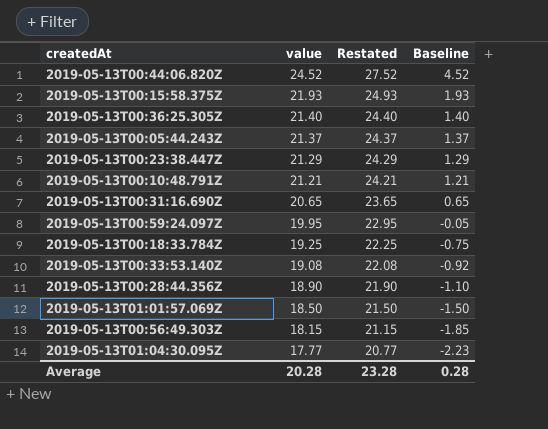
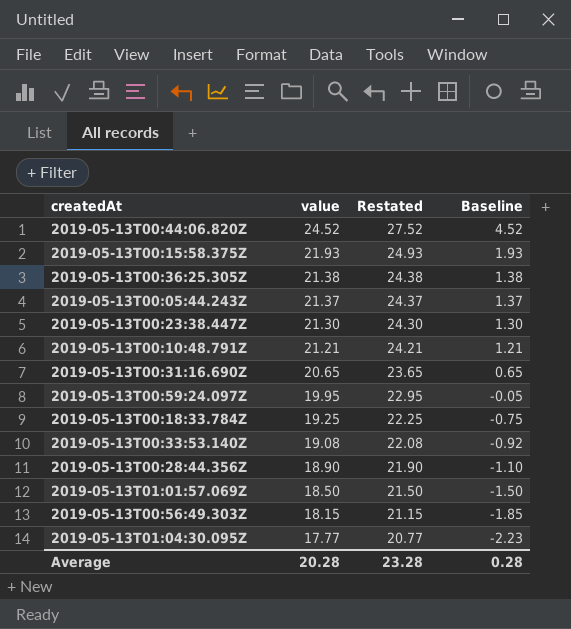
2019-05-13T00:36:25.305Z | value: 21.40 -> 21.38
2019-05-13T00:36:25.305Z | Restated: 24.40 -> 24.38
2019-05-13T00:36:25.305Z | Baseline: 1.40 -> 1.38
2019-05-13T00:23:38.447Z | value: 21.29 -> 21.30
2019-05-13T00:23:38.447Z | Restated: 24.29 -> 24.30
2019-05-13T00:23:38.447Z | Baseline: 1.29 -> 1.30

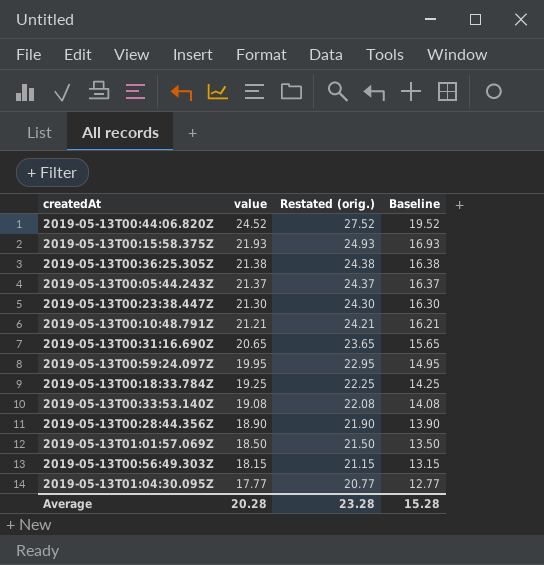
column name: Restated -> Restated (orig.)
column Baseline | formula: [value] - 20 -> [value] - 5
Average | Baseline: 0.28 -> 15.28

